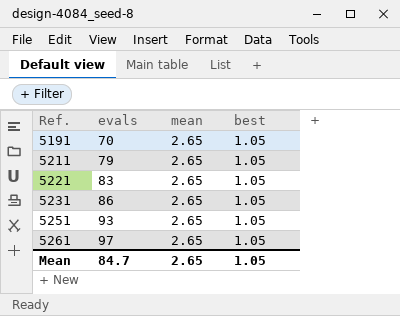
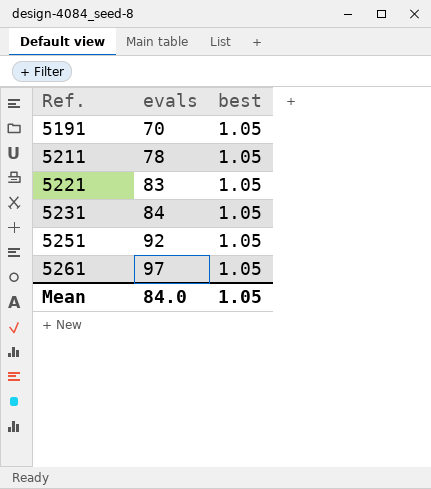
column mean | position: 3 -> none
5211 | evals: 79 -> 78
5231 | evals: 86 -> 84
5251 | evals: 93 -> 92
Mean | evals: 84.7 -> 84.0

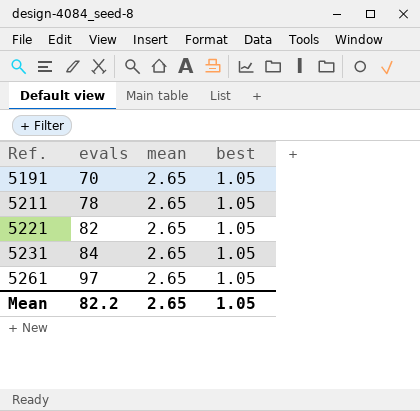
column mean | position: none -> 3
row 5251: 92 | 1.05 -> none
5221 | evals: 83 -> 82
Mean | evals: 84.0 -> 82.2

